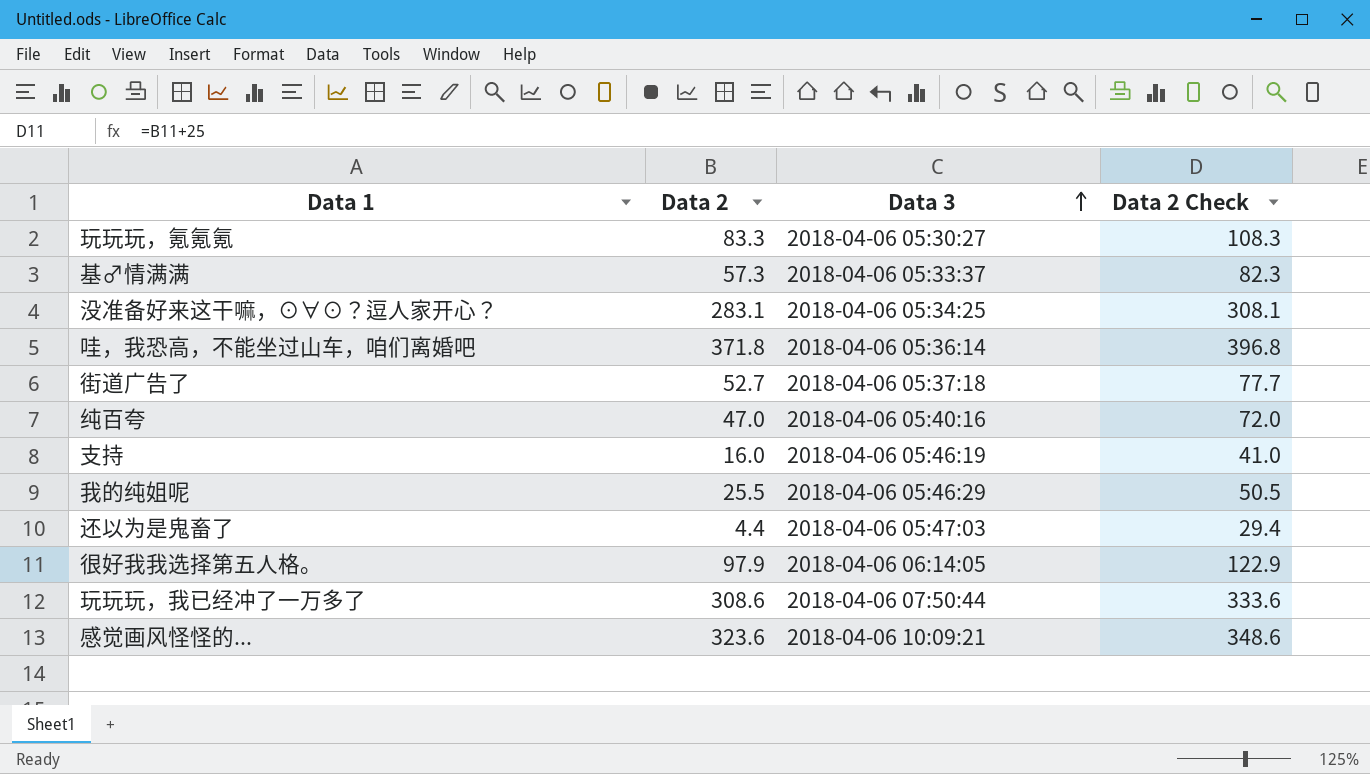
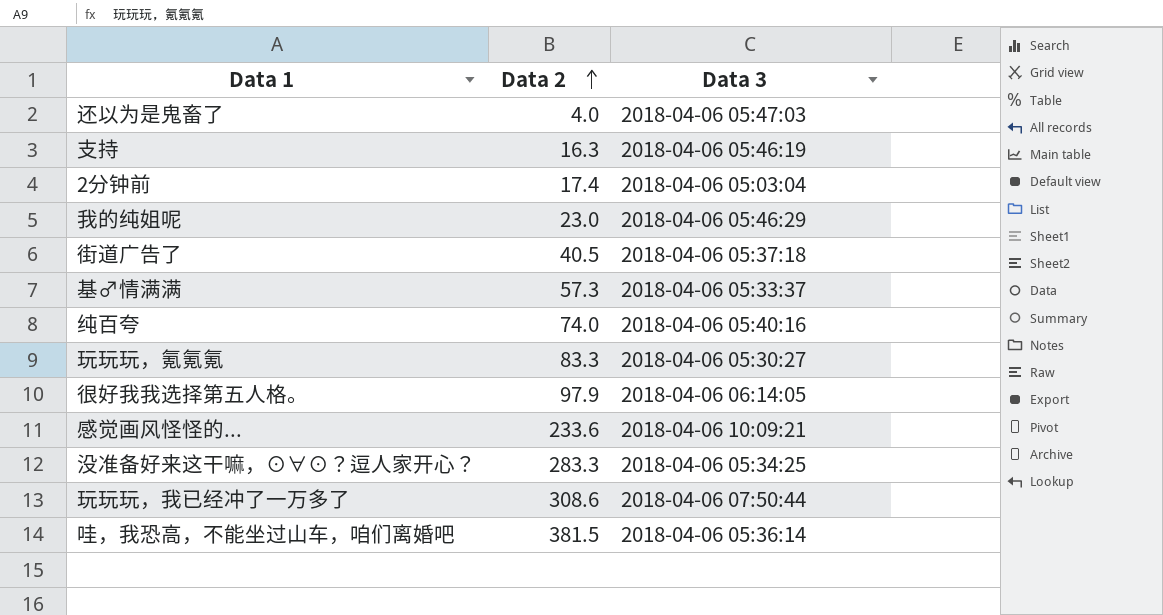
row order: Data 3 ascending -> Data 2 ascending
column Data 2 Check | formula: [Data 2] + 25 -> none
还以为是鬼畜了 | Data 2: 4.4 -> 4.0
支持 | Data 2: 16.0 -> 16.3
row 2分钟前: none -> 17.4 | 2018-04-06 05:03:04
我的纯姐呢 | Data 2: 25.5 -> 23.0
街道广告了 | Data 2: 52.7 -> 40.5
纯百夸 | Data 2: 47.0 -> 74.0
感觉画风怪怪的... | Data 2: 323.6 -> 233.6
没准备好来这干嘛，⊙∀⊙？逗人家开心？ | Data 2: 283.1 -> 283.3
哇，我恐高，不能坐过山车，咱们离婚吧 | Data 2: 371.8 -> 381.5

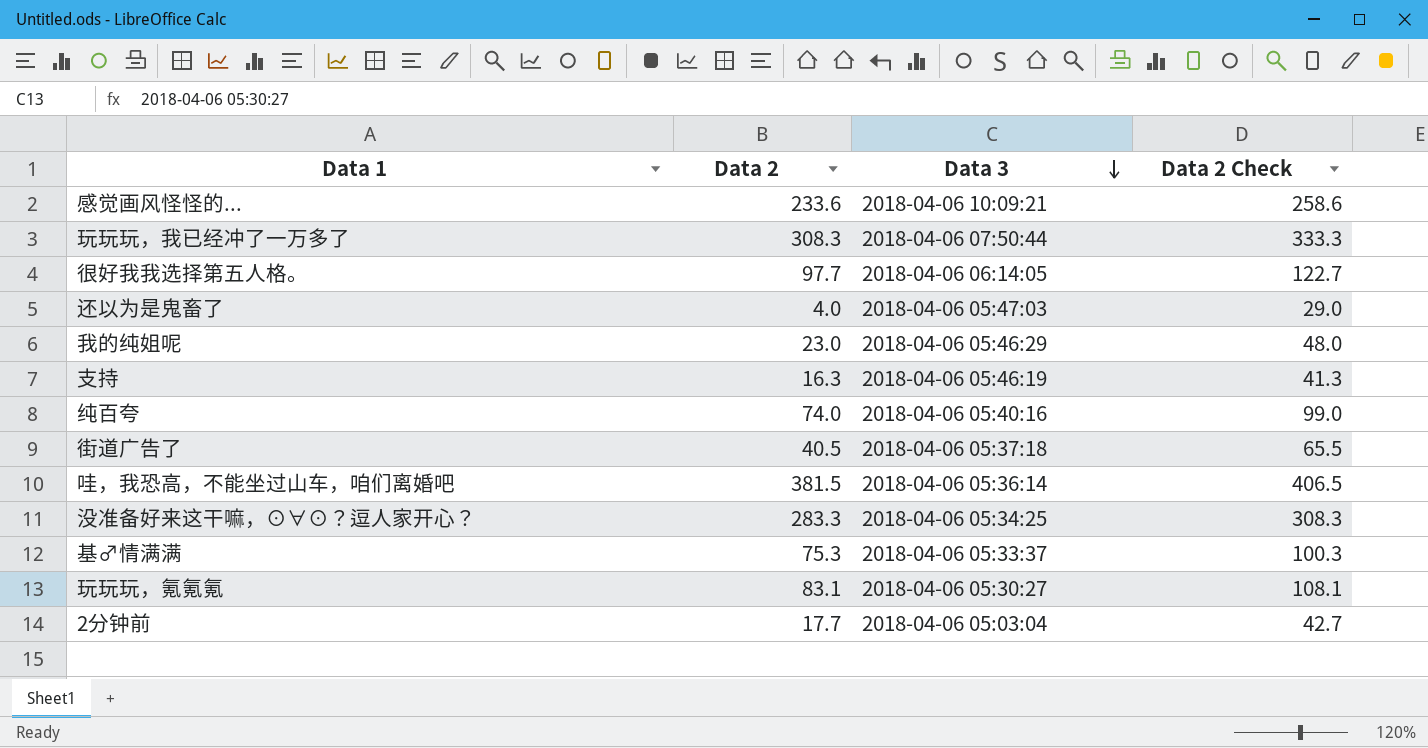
row order: Data 2 ascending -> Data 3 descending
column Data 2 Check | formula: none -> [Data 2] + 25
玩玩玩，我已经冲了一万多了 | Data 2: 308.6 -> 308.3
很好我我选择第五人格。 | Data 2: 97.9 -> 97.7
基♂情满满 | Data 2: 57.3 -> 75.3
玩玩玩，氪氪氪 | Data 2: 83.3 -> 83.1
2分钟前 | Data 2: 17.4 -> 17.7

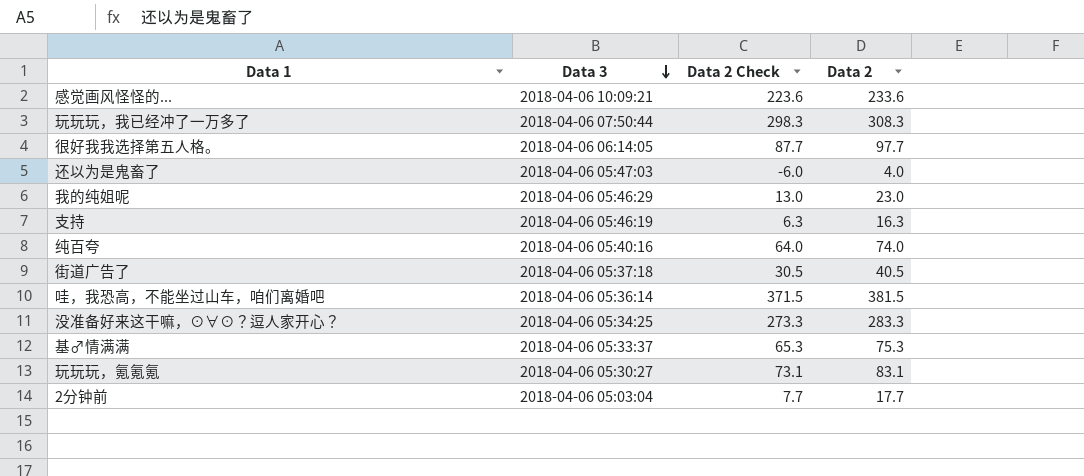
column Data 2 Check | formula: [Data 2] + 25 -> [Data 2] - 10
column Data 2 | position: 2 -> 4

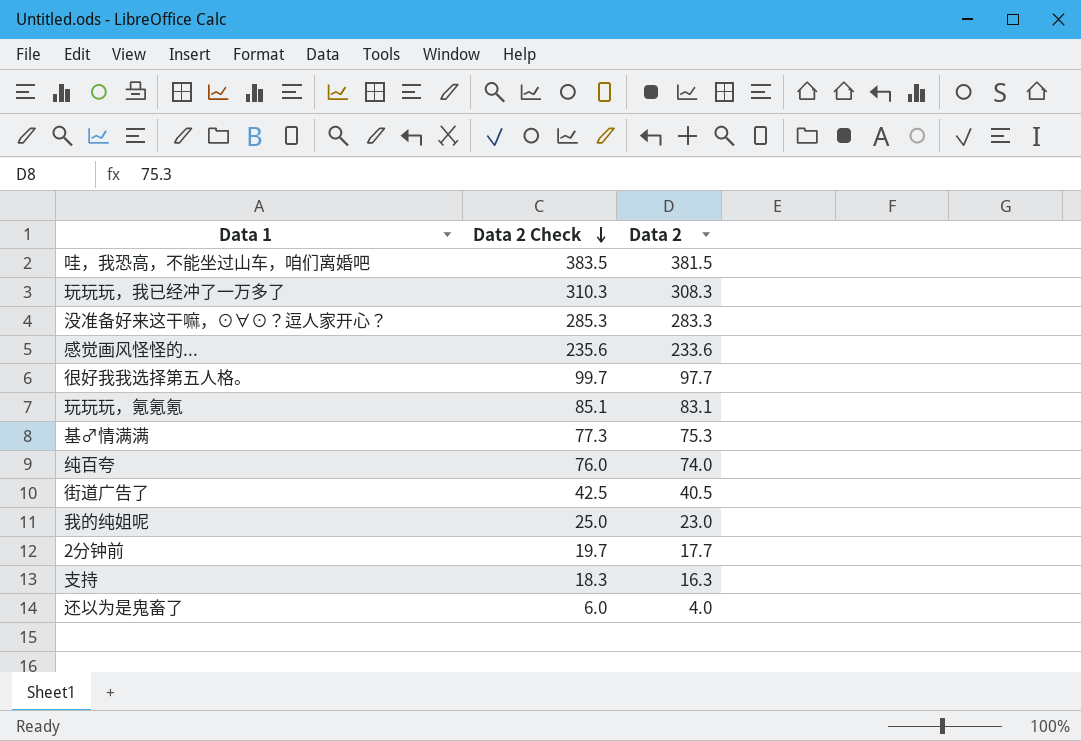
row order: Data 3 descending -> Data 2 Check descending
column Data 3 | position: 2 -> none
column Data 2 Check | formula: [Data 2] - 10 -> [Data 2] + 2

